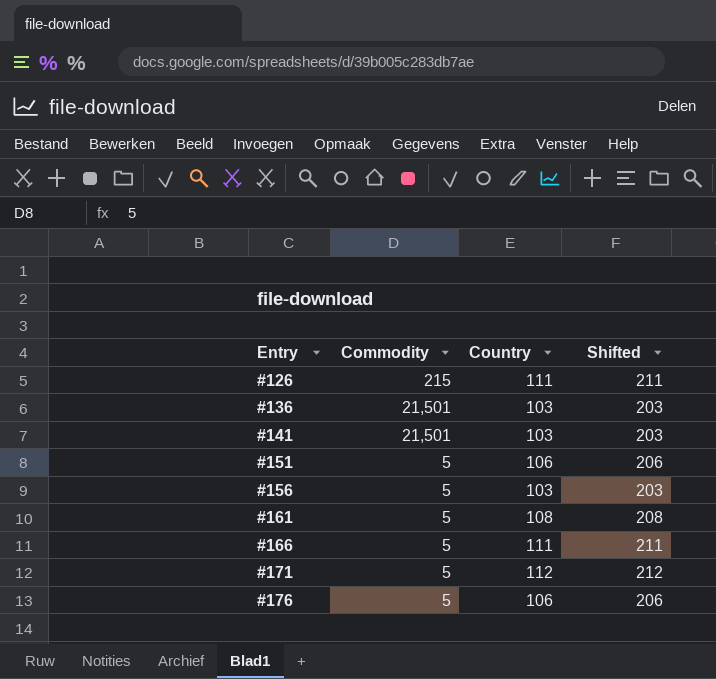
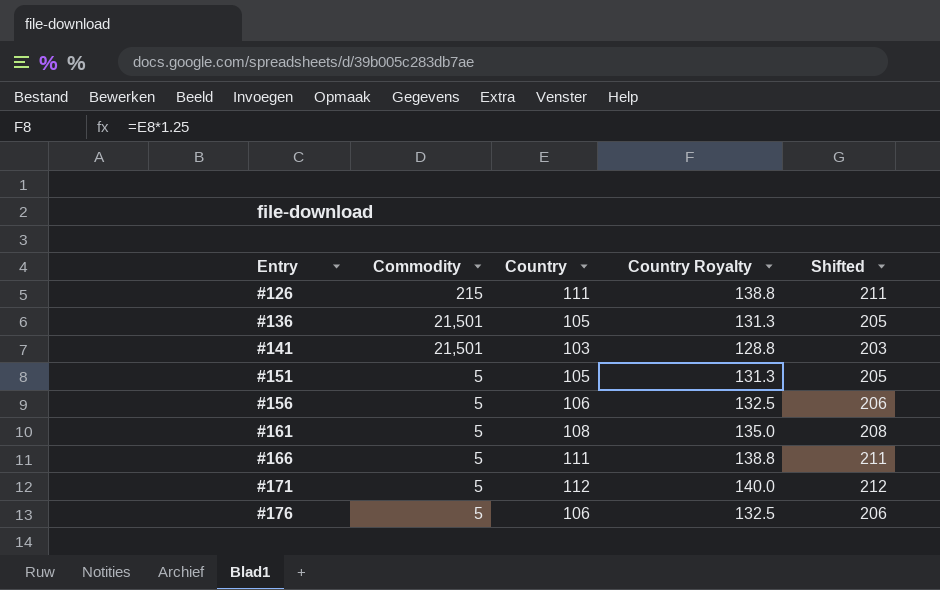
column Country Royalty | formula: none -> [Country] * 1.25
#136 | Country: 103 -> 105
#136 | Shifted: 203 -> 205
#151 | Country: 106 -> 105
#151 | Shifted: 206 -> 205
#156 | Country: 103 -> 106
#156 | Shifted: 203 -> 206

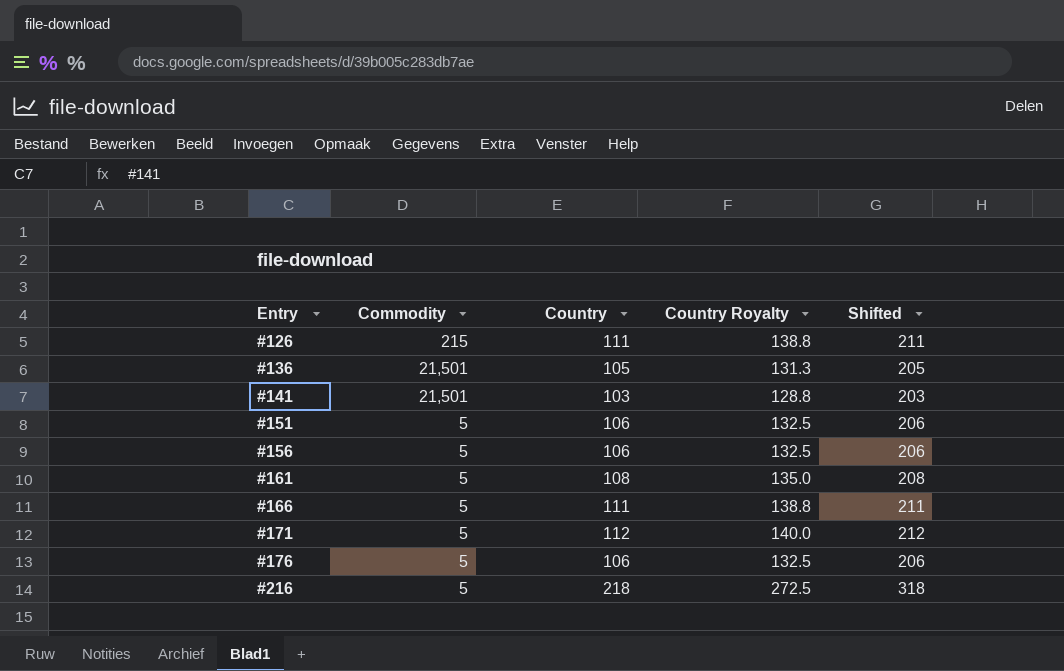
#151 | Country: 105 -> 106
#151 | Country Royalty: 131.3 -> 132.5
#151 | Shifted: 205 -> 206
row #216: none -> 5 | 218 | 272.5 | 318

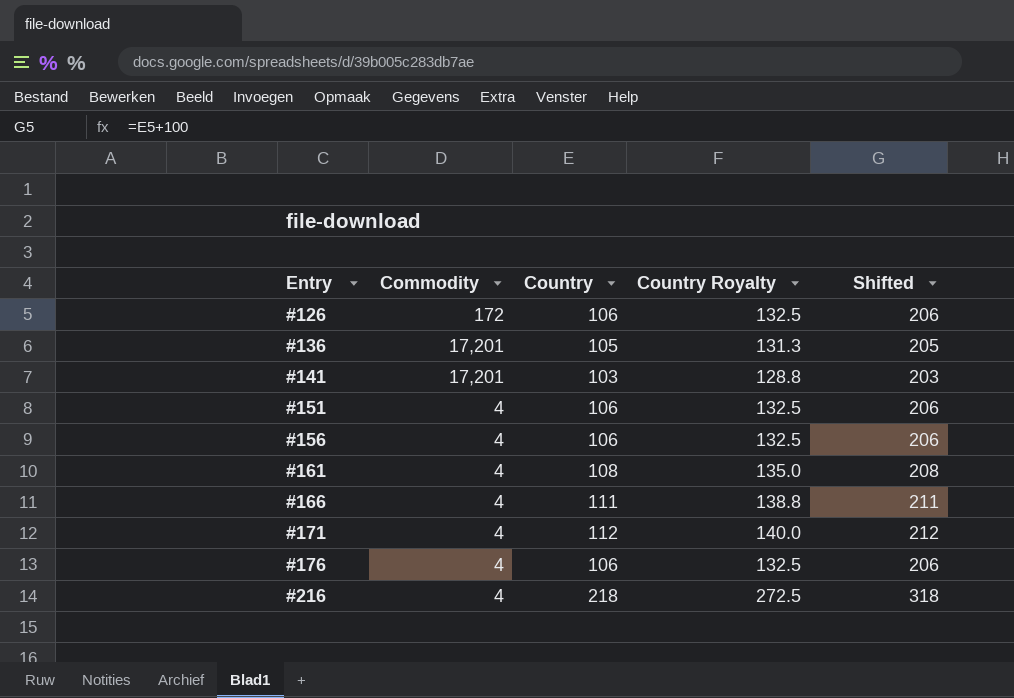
#126 | Commodity: 215 -> 172
#126 | Country: 111 -> 106
#126 | Country Royalty: 138.8 -> 132.5
#126 | Shifted: 211 -> 206
#136 | Commodity: 21,501 -> 17,201
#141 | Commodity: 21,501 -> 17,201
#151 | Commodity: 5 -> 4
#156 | Commodity: 5 -> 4
#161 | Commodity: 5 -> 4
#166 | Commodity: 5 -> 4
#171 | Commodity: 5 -> 4
#176 | Commodity: 5 -> 4
#216 | Commodity: 5 -> 4

